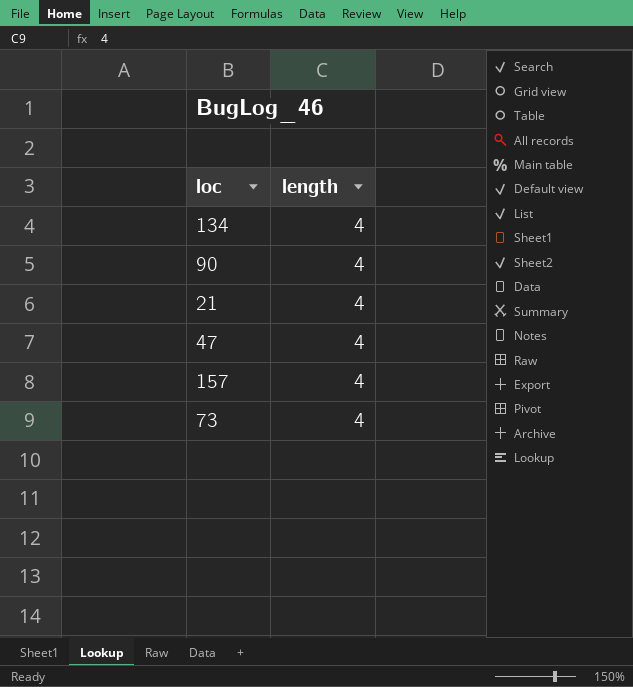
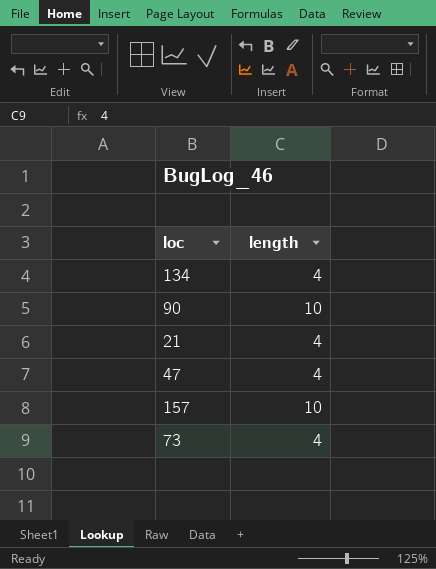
90 | length: 4 -> 10
157 | length: 4 -> 10

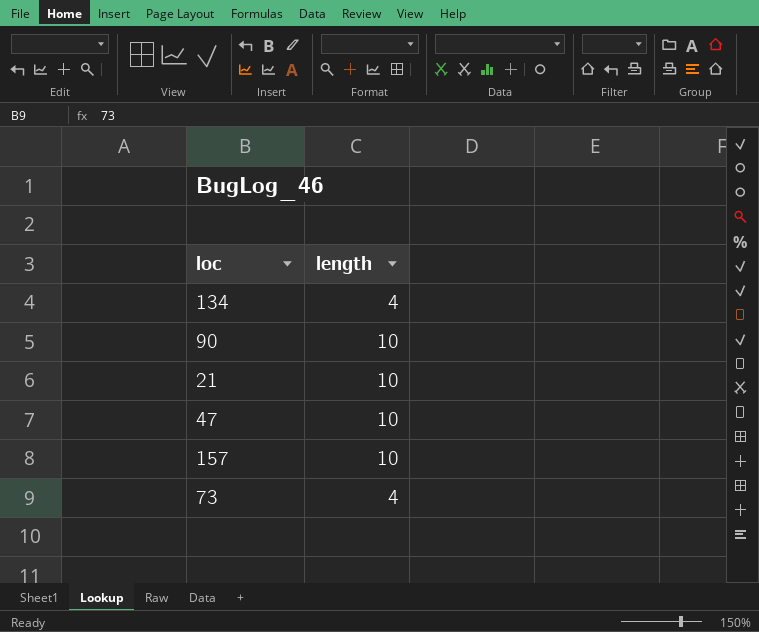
21 | length: 4 -> 10
47 | length: 4 -> 10

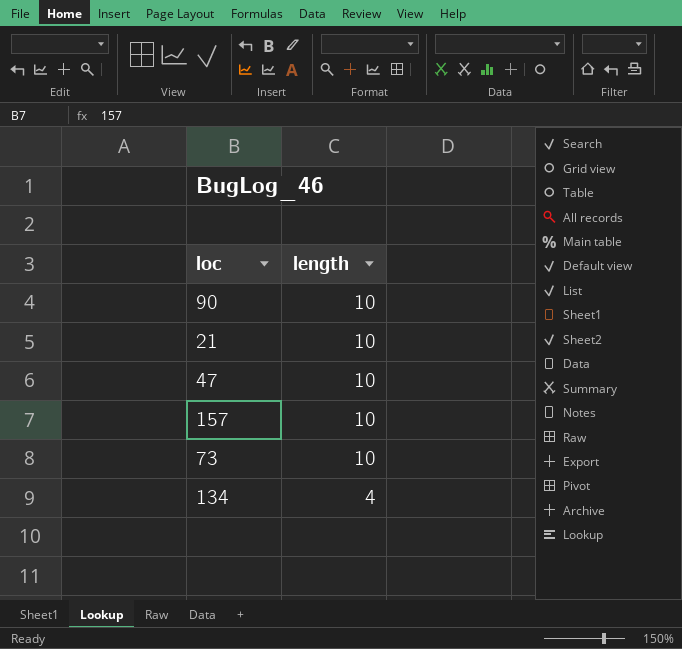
row order: none -> length descending
73 | length: 4 -> 10

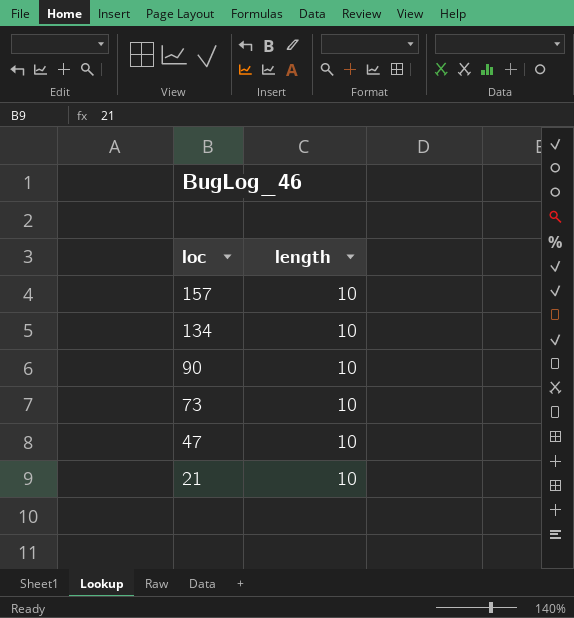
row order: length descending -> loc descending
134 | length: 4 -> 10

